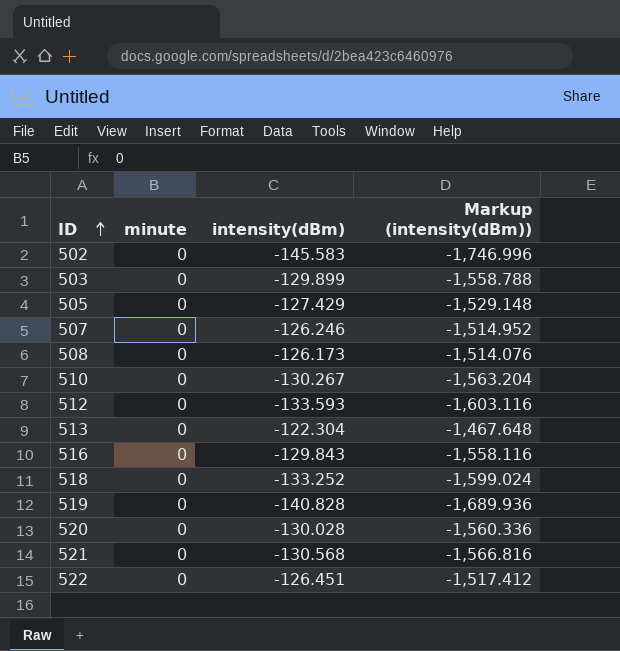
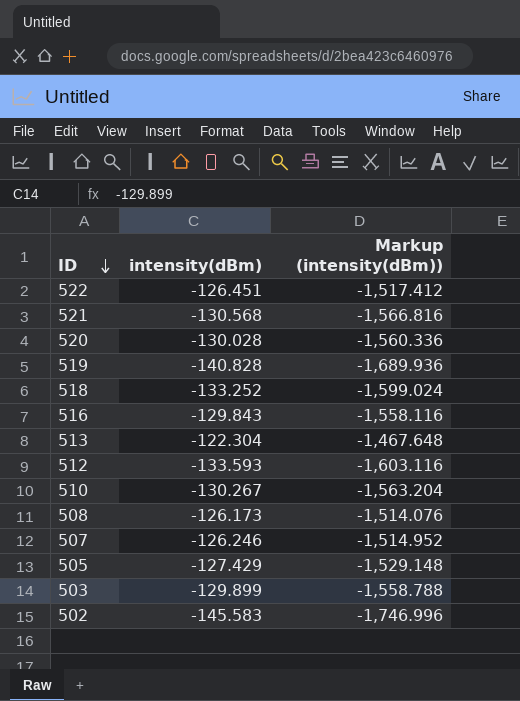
row order: ID ascending -> ID descending
column minute | position: 2 -> none

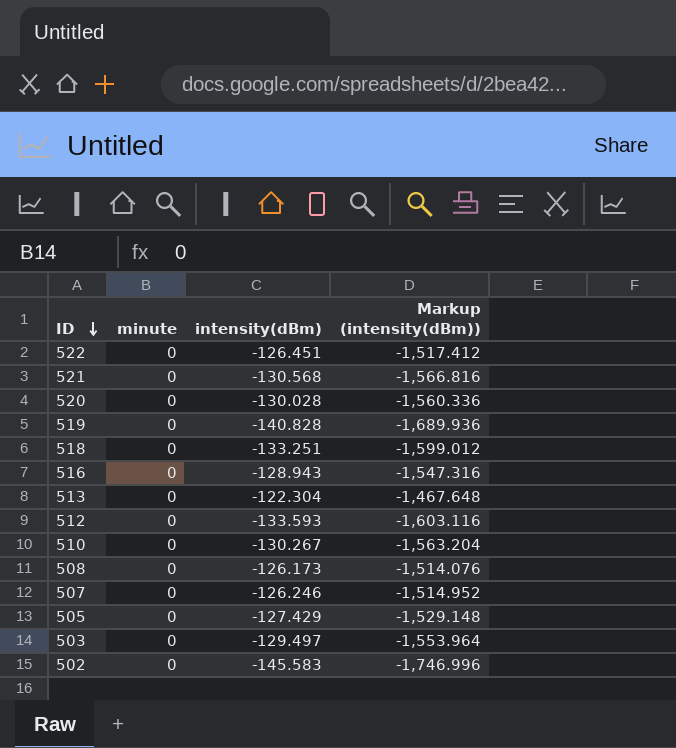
column minute | position: none -> 2
518 | intensity(dBm): -133.252 -> -133.251
518 | Markup (intensity(dBm)): -1,599.024 -> -1,599.012
516 | intensity(dBm): -129.843 -> -128.943
516 | Markup (intensity(dBm)): -1,558.116 -> -1,547.316
503 | intensity(dBm): -129.899 -> -129.497
503 | Markup (intensity(dBm)): -1,558.788 -> -1,553.964

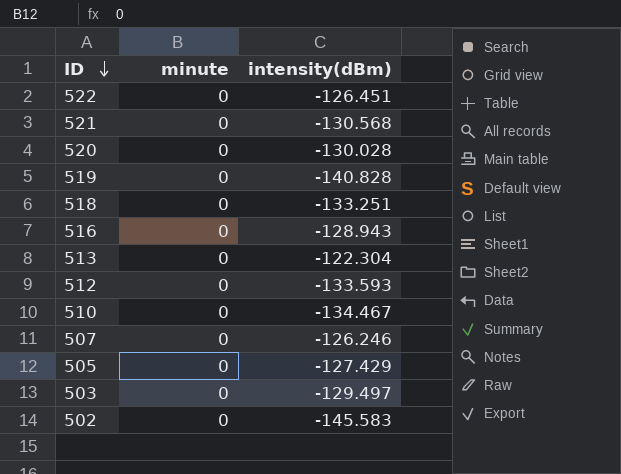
column Markup (intensity(dBm)) | formula: [intensity(dBm)] * 12 -> none
row 508: 0 | -126.173 | -1,514.076 -> none
510 | intensity(dBm): -130.267 -> -134.467

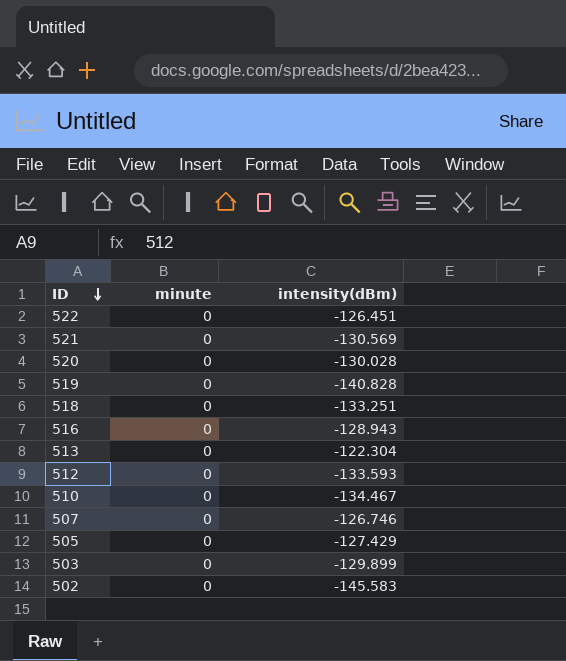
521 | intensity(dBm): -130.568 -> -130.569
507 | intensity(dBm): -126.246 -> -126.746
503 | intensity(dBm): -129.497 -> -129.899

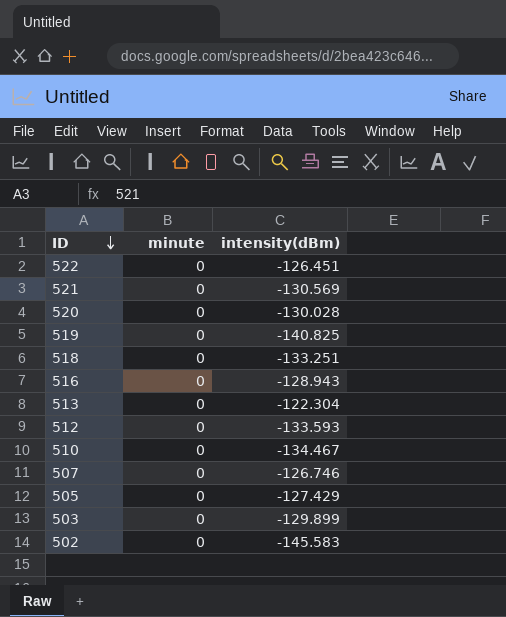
519 | intensity(dBm): -140.828 -> -140.825

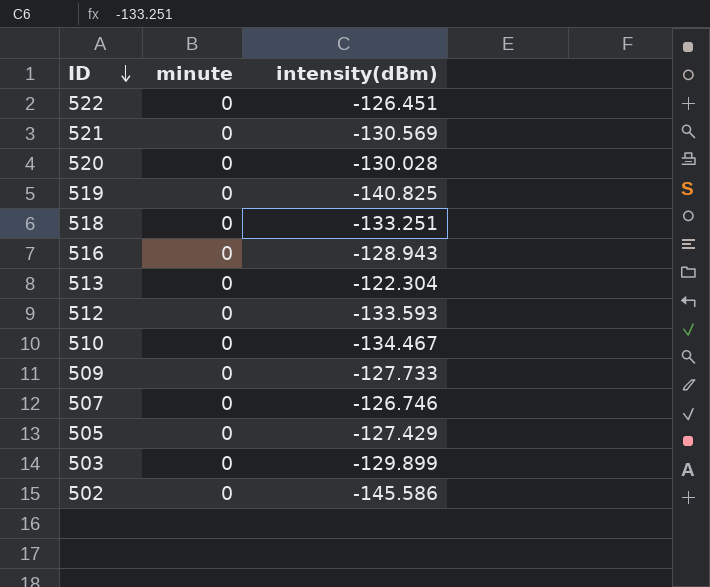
row 509: none -> 0 | -127.733
502 | intensity(dBm): -145.583 -> -145.586

